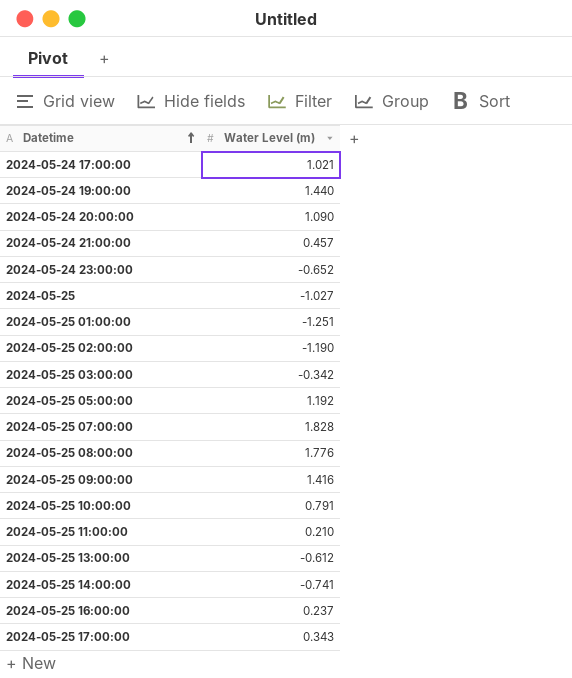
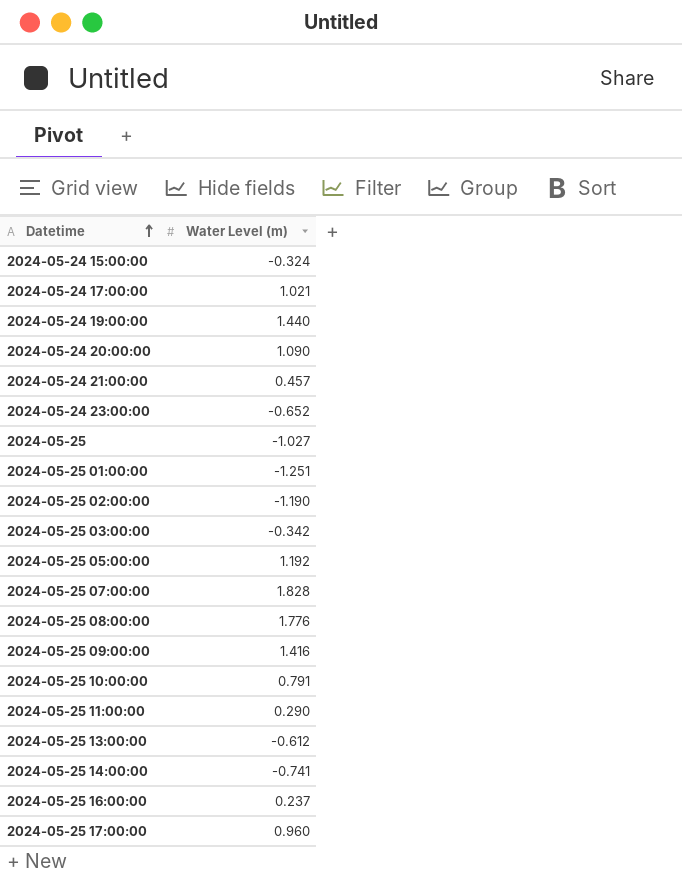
row 2024-05-24 15:00:00: none -> -0.324
2024-05-25 11:00:00 | Water Level (m): 0.210 -> 0.290
2024-05-25 17:00:00 | Water Level (m): 0.343 -> 0.960

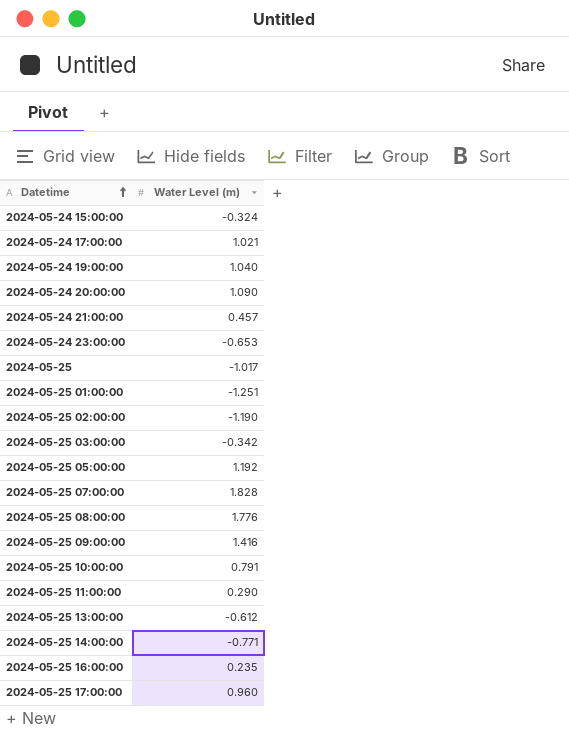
2024-05-24 19:00:00 | Water Level (m): 1.440 -> 1.040
2024-05-24 23:00:00 | Water Level (m): -0.652 -> -0.653
2024-05-25 | Water Level (m): -1.027 -> -1.017
2024-05-25 14:00:00 | Water Level (m): -0.741 -> -0.771
2024-05-25 16:00:00 | Water Level (m): 0.237 -> 0.235

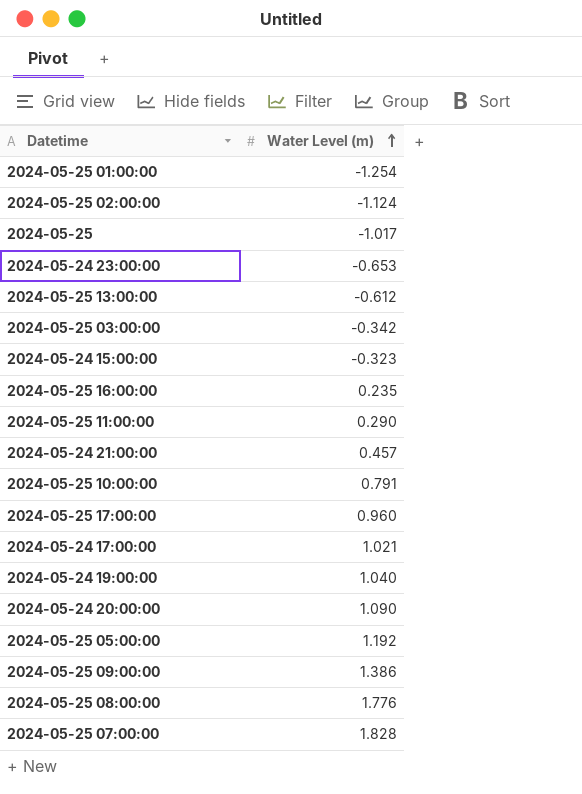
row order: Datetime ascending -> Water Level (m) ascending
row 2024-05-25 14:00:00: -0.771 -> none
2024-05-25 01:00:00 | Water Level (m): -1.251 -> -1.254
2024-05-25 02:00:00 | Water Level (m): -1.190 -> -1.124
2024-05-24 15:00:00 | Water Level (m): -0.324 -> -0.323
2024-05-25 09:00:00 | Water Level (m): 1.416 -> 1.386

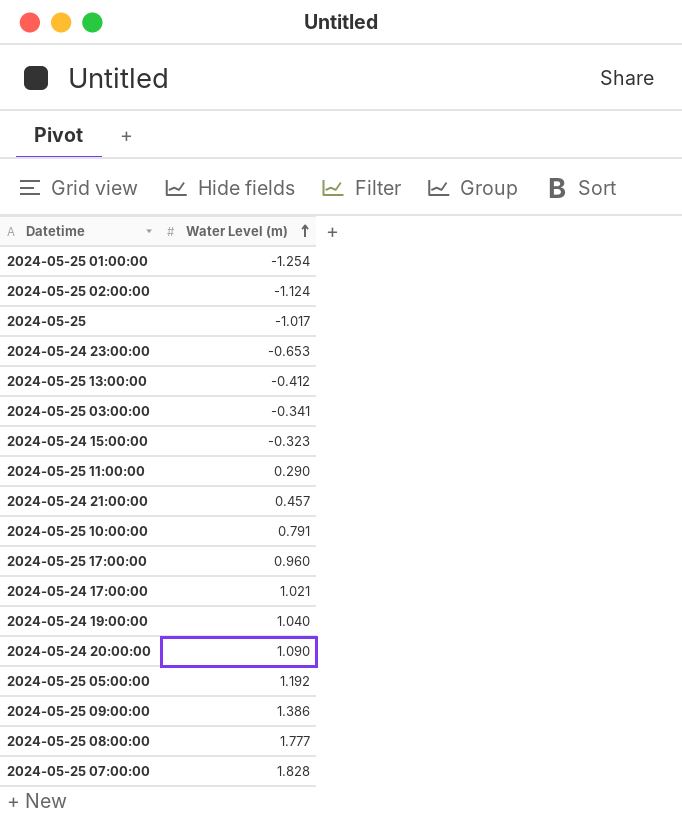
row 2024-05-25 16:00:00: 0.235 -> none
2024-05-25 13:00:00 | Water Level (m): -0.612 -> -0.412
2024-05-25 03:00:00 | Water Level (m): -0.342 -> -0.341
2024-05-25 08:00:00 | Water Level (m): 1.776 -> 1.777

